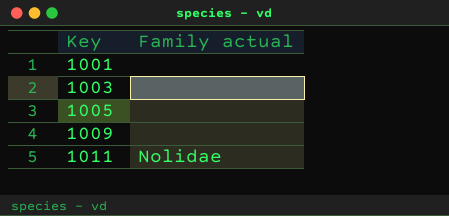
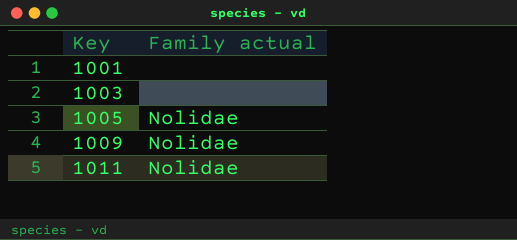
1005 | Family actual: none -> Nolidae
1009 | Family actual: none -> Nolidae

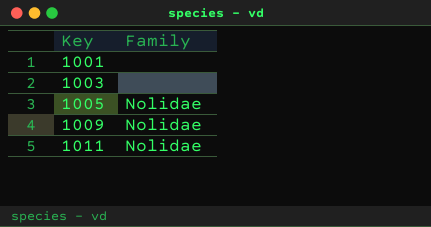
column name: Family actual -> Family

